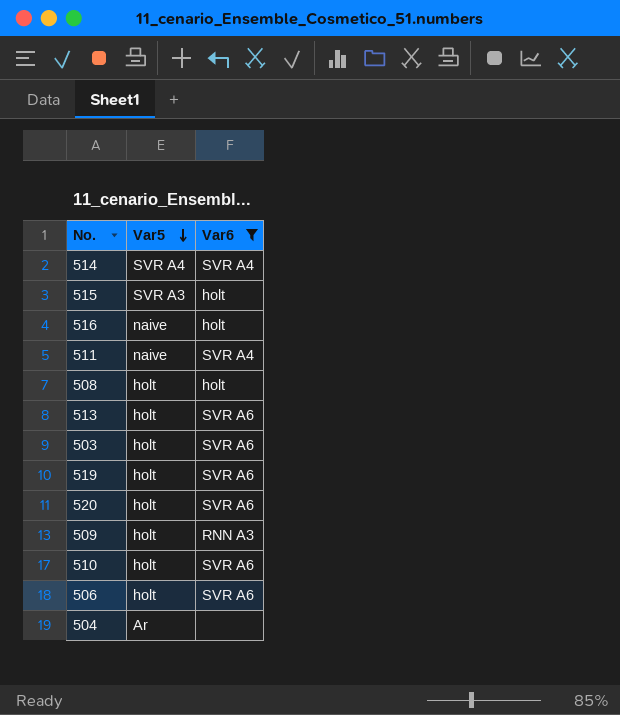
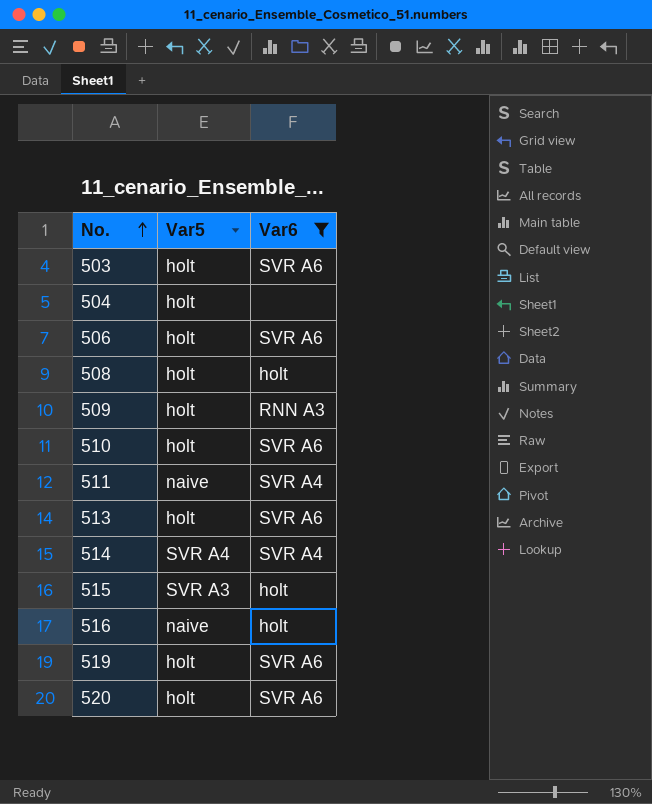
row order: Var5 descending -> No. ascending
504 | Var5: Ar -> holt

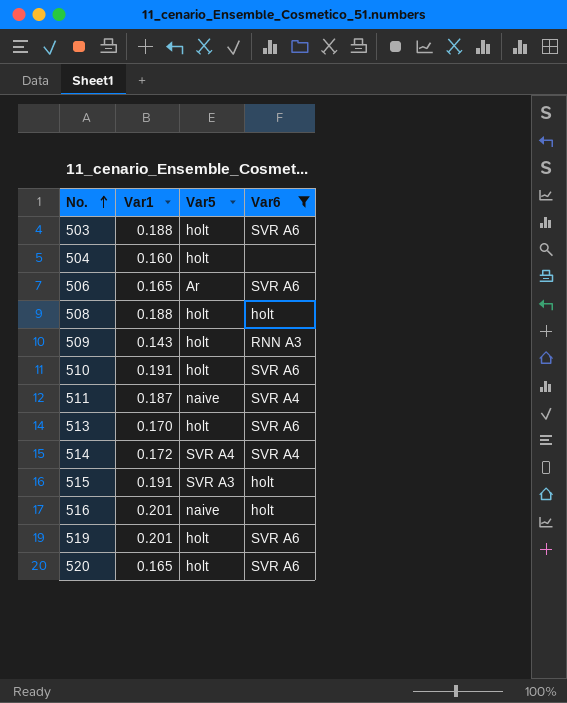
column Var1 | position: none -> 2
506 | Var5: holt -> Ar

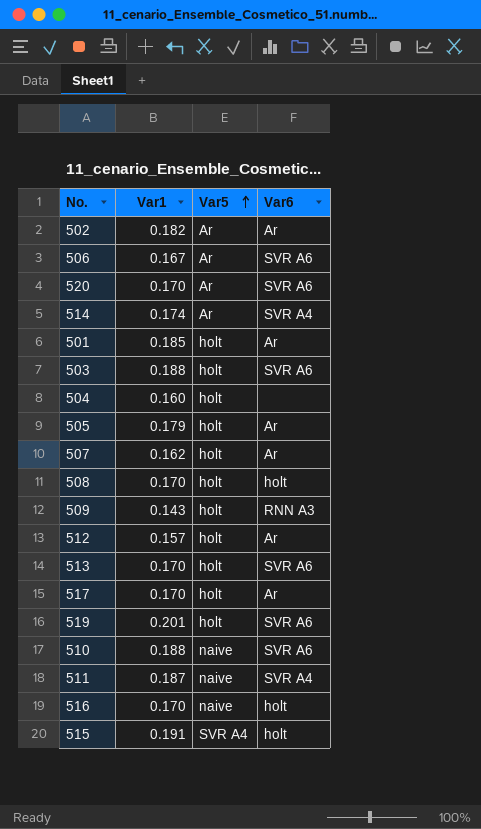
filter: Var6 != Ar -> none
row order: No. ascending -> Var5 ascending
506 | Var1: 0.165 -> 0.167
520 | Var1: 0.165 -> 0.170
520 | Var5: holt -> Ar
514 | Var1: 0.172 -> 0.174
514 | Var5: SVR A4 -> Ar
508 | Var1: 0.188 -> 0.170
510 | Var1: 0.191 -> 0.188
510 | Var5: holt -> naive
516 | Var1: 0.201 -> 0.170
515 | Var5: SVR A3 -> SVR A4

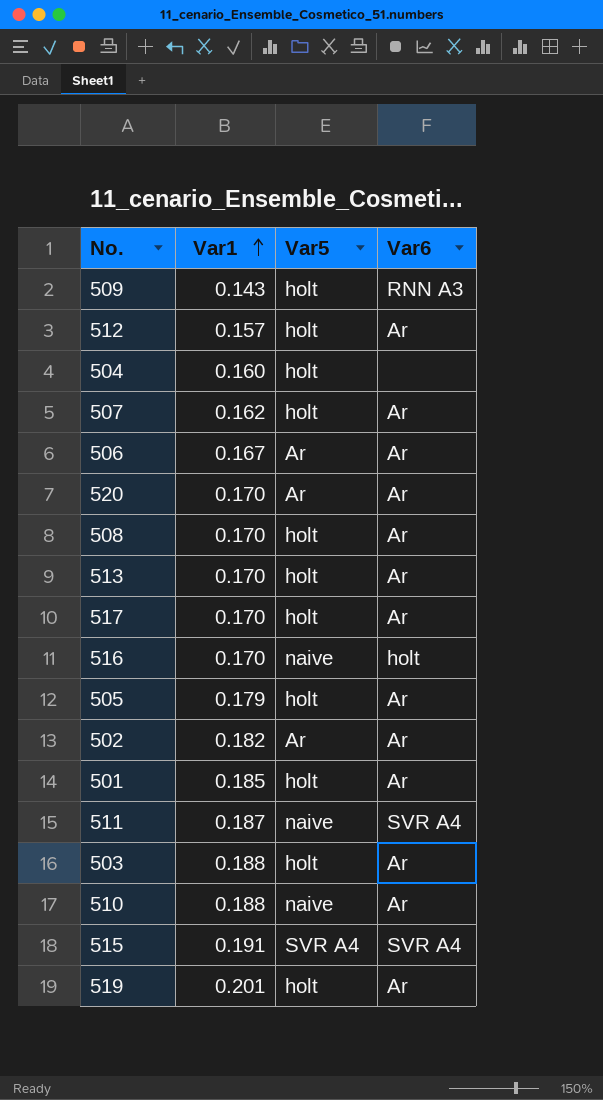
row order: Var5 ascending -> Var1 ascending
row 514: 0.174 | Ar | SVR A4 -> none
506 | Var6: SVR A6 -> Ar
520 | Var6: SVR A6 -> Ar
508 | Var6: holt -> Ar
513 | Var6: SVR A6 -> Ar
503 | Var6: SVR A6 -> Ar
510 | Var6: SVR A6 -> Ar
515 | Var6: holt -> SVR A4
519 | Var6: SVR A6 -> Ar

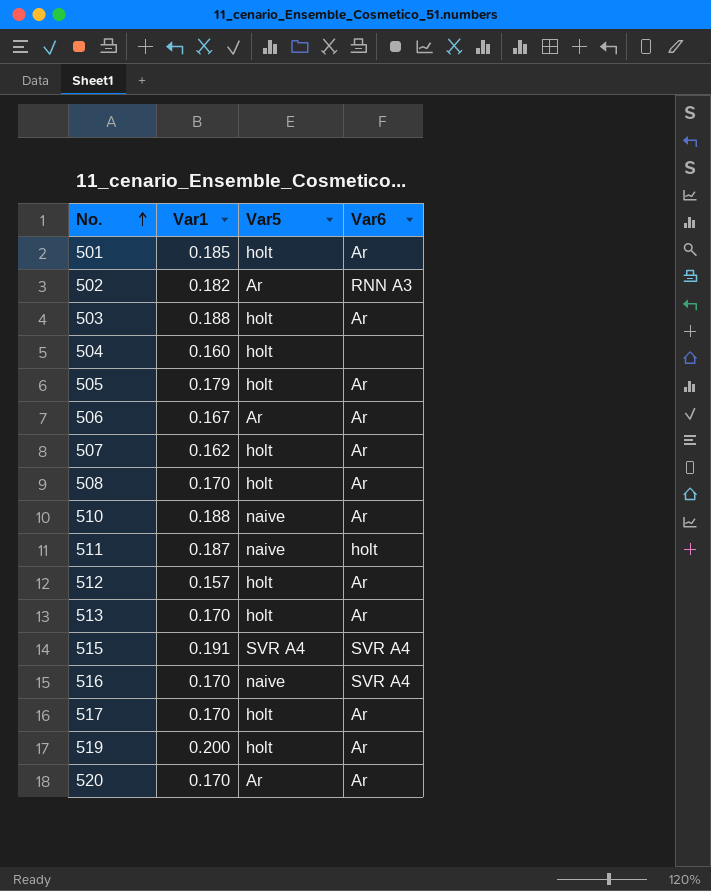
row order: Var1 ascending -> No. ascending
row 509: 0.143 | holt | RNN A3 -> none
502 | Var6: Ar -> RNN A3
511 | Var6: SVR A4 -> holt
516 | Var6: holt -> SVR A4
519 | Var1: 0.201 -> 0.200

